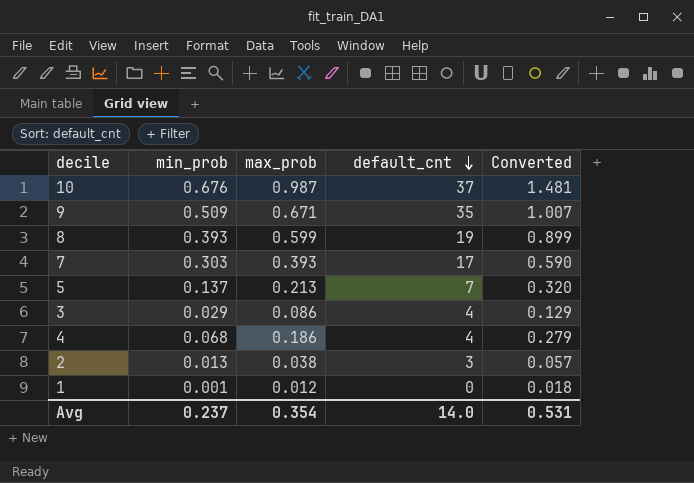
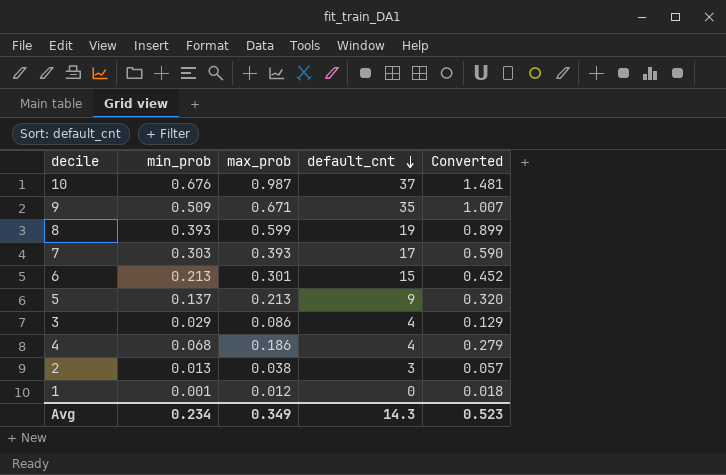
row 6: none -> 0.213 | 0.301 | 15 | 0.452
5 | default_cnt: 7 -> 9
Avg | min_prob: 0.237 -> 0.234
Avg | max_prob: 0.354 -> 0.349
Avg | default_cnt: 14.0 -> 14.3
Avg | Converted: 0.531 -> 0.523

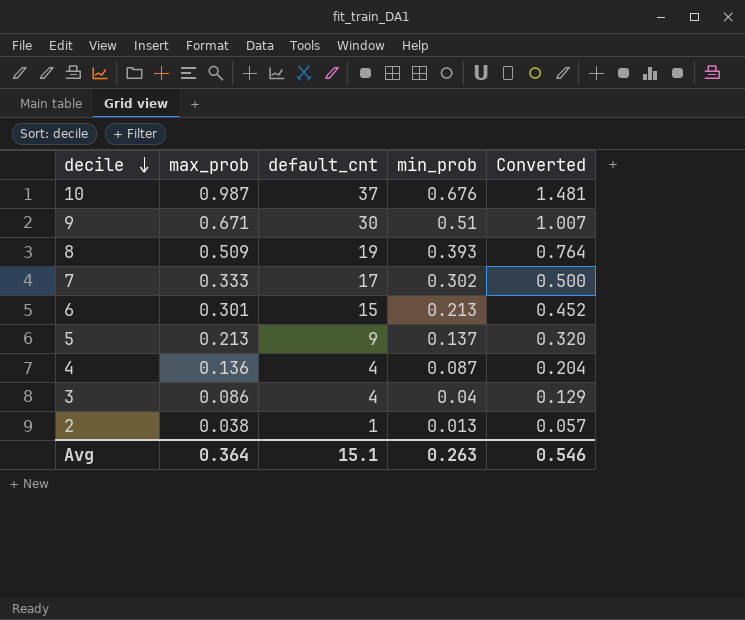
row order: default_cnt descending -> decile descending
column min_prob | position: 2 -> 4
row 1: 0.001 | 0.012 | 0 | 0.018 -> none
9 | default_cnt: 35 -> 30
9 | min_prob: 0.509 -> 0.51
8 | max_prob: 0.599 -> 0.509
8 | Converted: 0.899 -> 0.764
7 | max_prob: 0.393 -> 0.333
7 | min_prob: 0.303 -> 0.302
7 | Converted: 0.590 -> 0.500
4 | max_prob: 0.186 -> 0.136
4 | min_prob: 0.068 -> 0.087
4 | Converted: 0.279 -> 0.204
3 | min_prob: 0.029 -> 0.04
2 | default_cnt: 3 -> 1
Avg | max_prob: 0.349 -> 0.364
Avg | default_cnt: 14.3 -> 15.1
Avg | min_prob: 0.234 -> 0.263
Avg | Converted: 0.523 -> 0.546

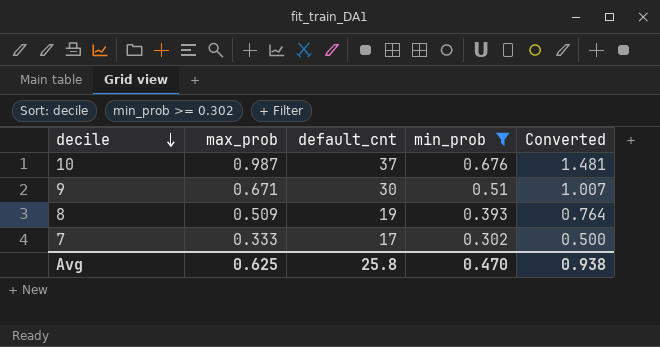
filter: none -> min_prob >= 0.302
Avg | max_prob: 0.364 -> 0.625
Avg | default_cnt: 15.1 -> 25.8
Avg | min_prob: 0.263 -> 0.470
Avg | Converted: 0.546 -> 0.938

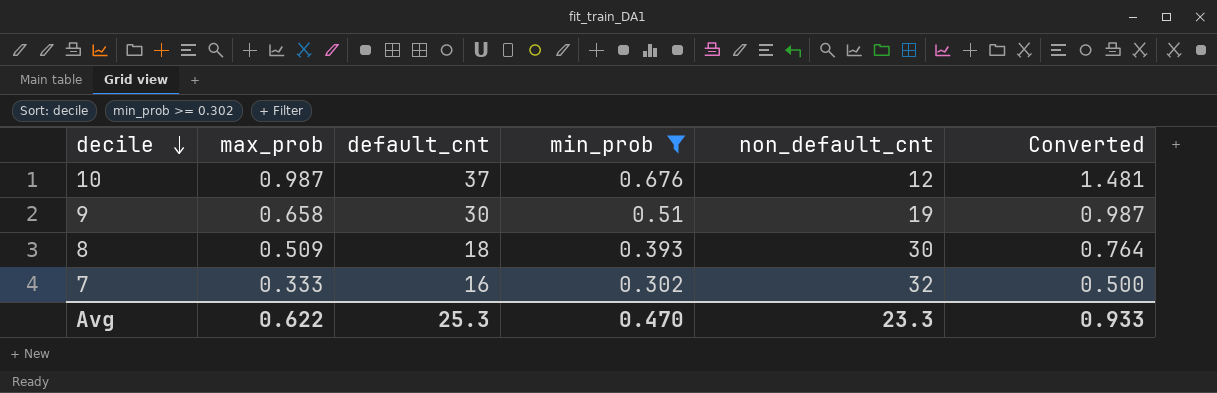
column non_default_cnt | position: none -> 5
9 | max_prob: 0.671 -> 0.658
9 | Converted: 1.007 -> 0.987
8 | default_cnt: 19 -> 18
7 | default_cnt: 17 -> 16
Avg | max_prob: 0.625 -> 0.622
Avg | default_cnt: 25.8 -> 25.3
Avg | Converted: 0.938 -> 0.933

